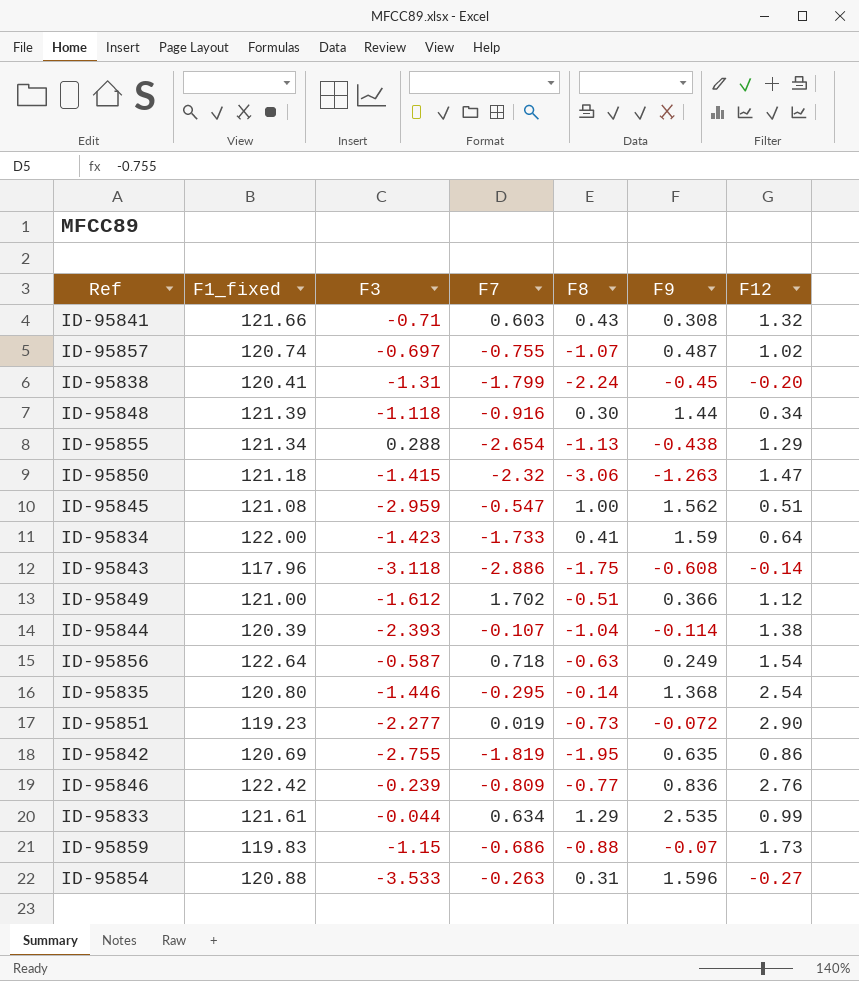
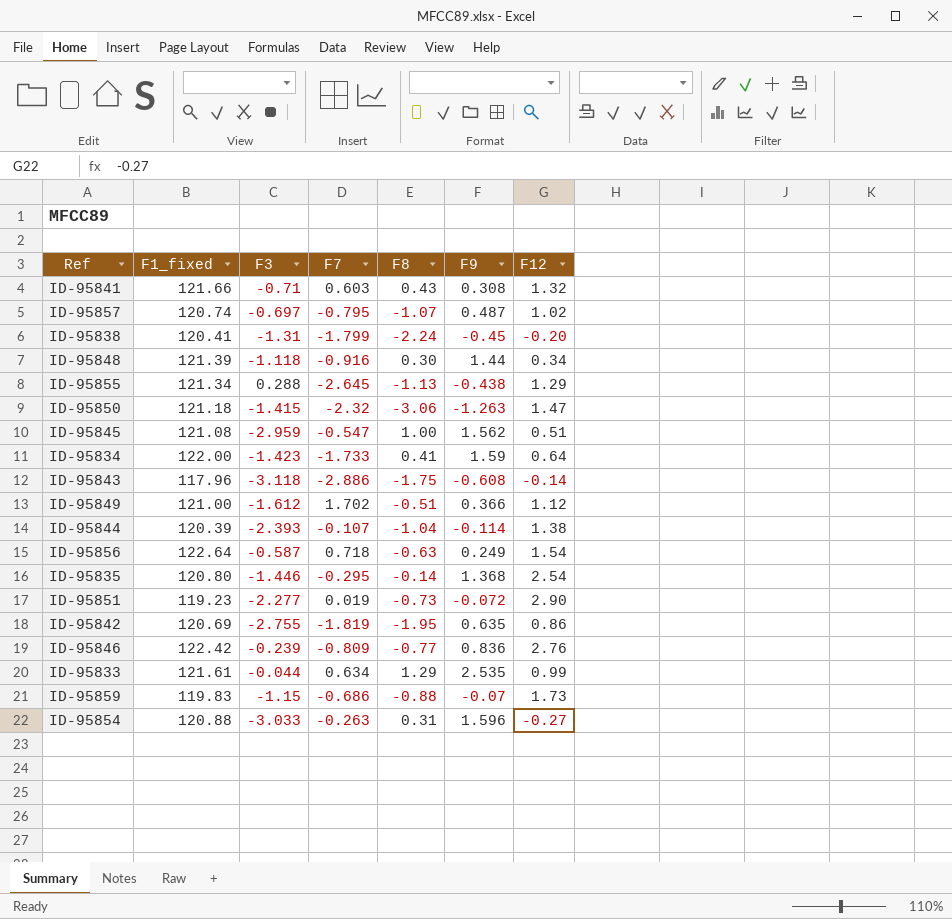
ID-95857 | F7: -0.755 -> -0.795
ID-95855 | F7: -2.654 -> -2.645
ID-95854 | F3: -3.533 -> -3.033

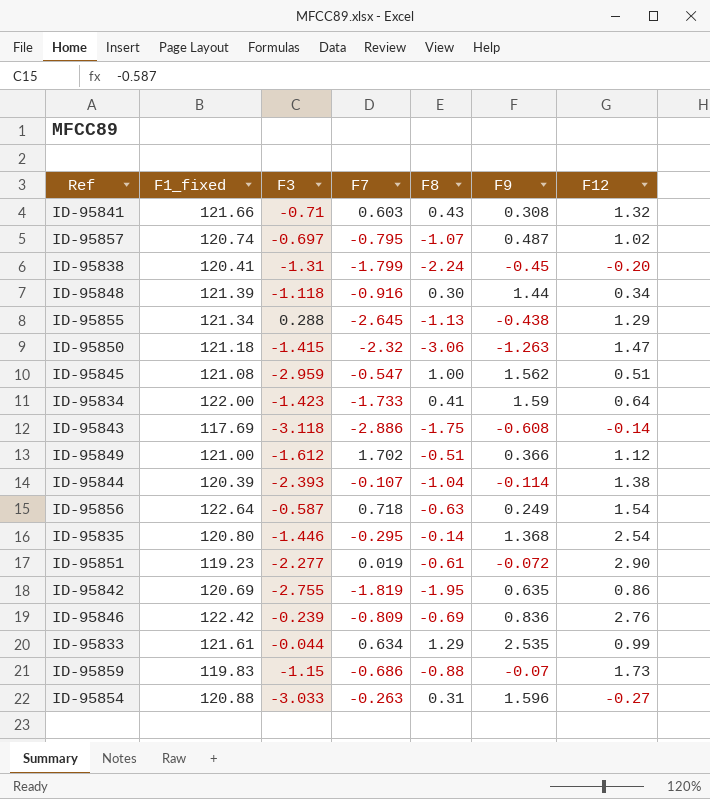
ID-95843 | F1_fixed: 117.96 -> 117.69
ID-95851 | F8: -0.73 -> -0.61
ID-95846 | F8: -0.77 -> -0.69

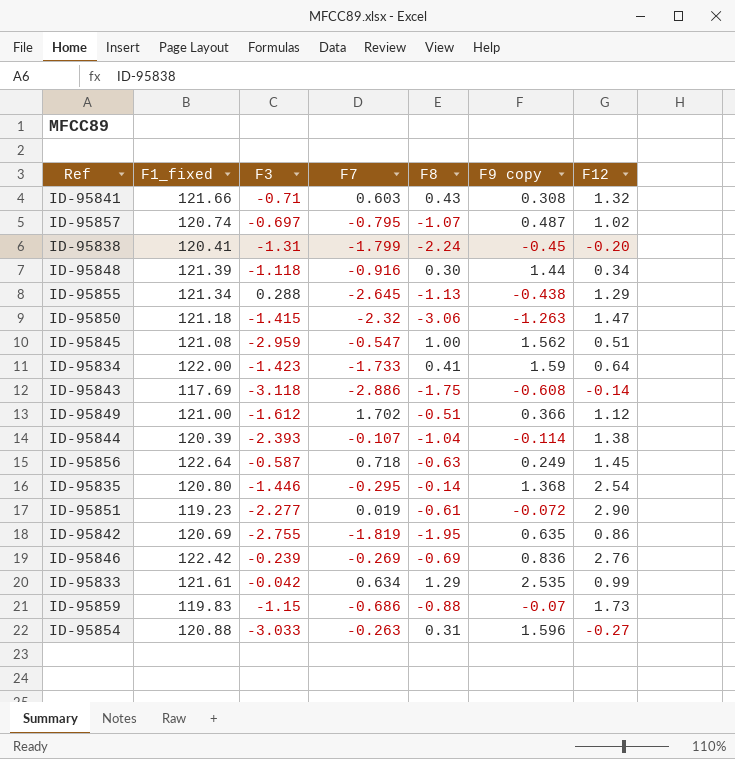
column name: F9 -> F9 copy
ID-95856 | F12: 1.54 -> 1.45
ID-95846 | F7: -0.809 -> -0.269
ID-95833 | F3: -0.044 -> -0.042

